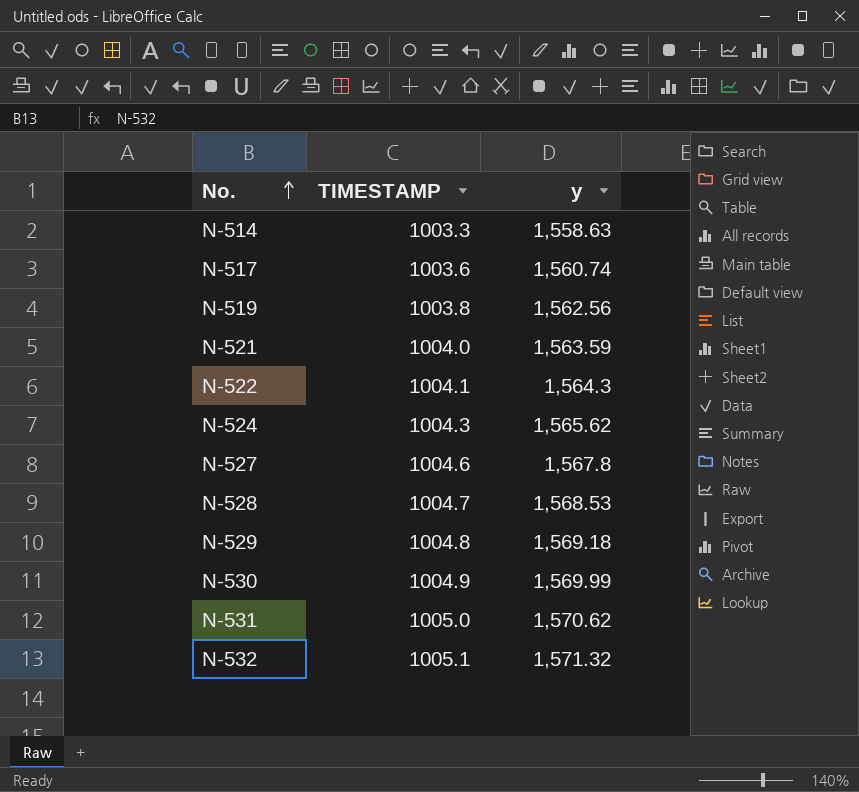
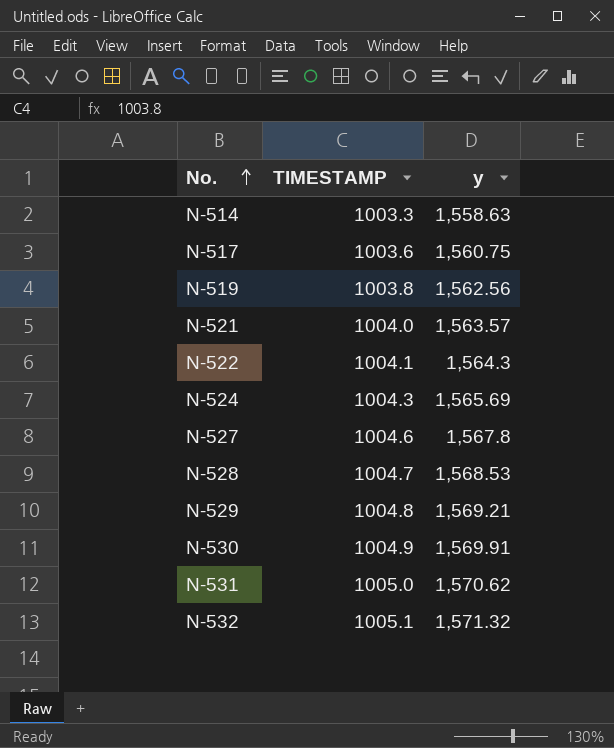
N-517 | y: 1,560.74 -> 1,560.75
N-521 | y: 1,563.59 -> 1,563.57
N-524 | y: 1,565.62 -> 1,565.69
N-529 | y: 1,569.18 -> 1,569.21
N-530 | y: 1,569.99 -> 1,569.91

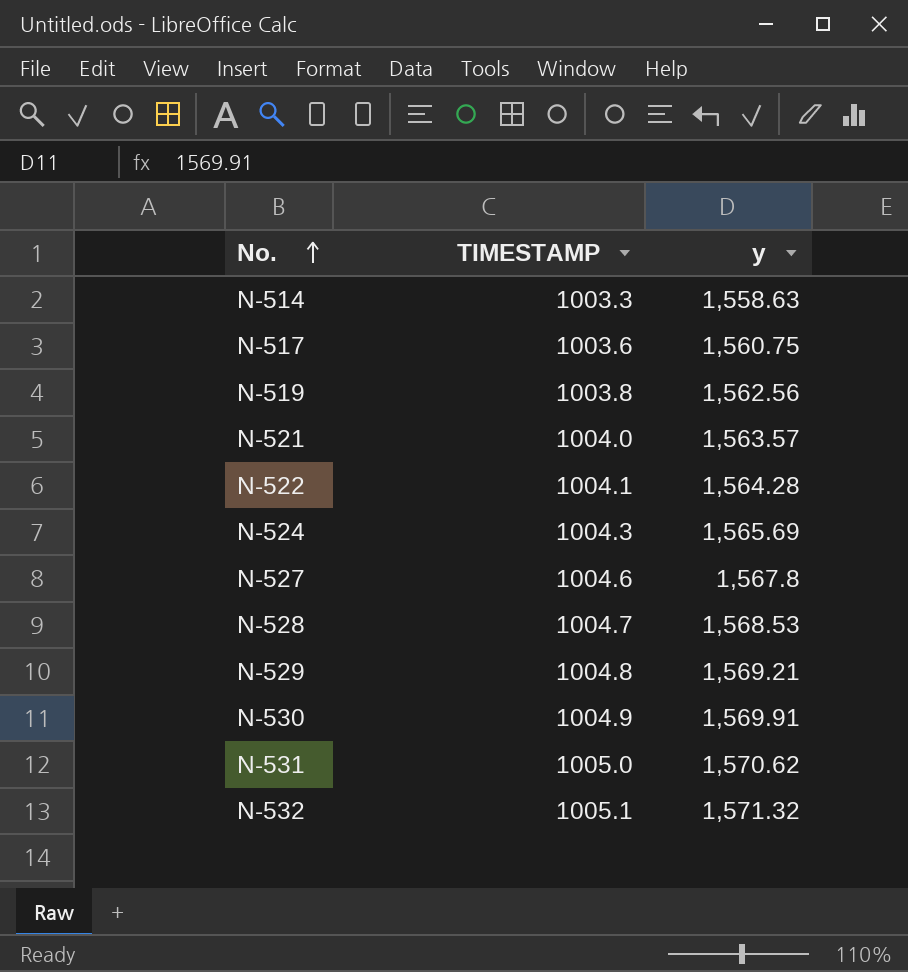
N-522 | y: 1,564.3 -> 1,564.28

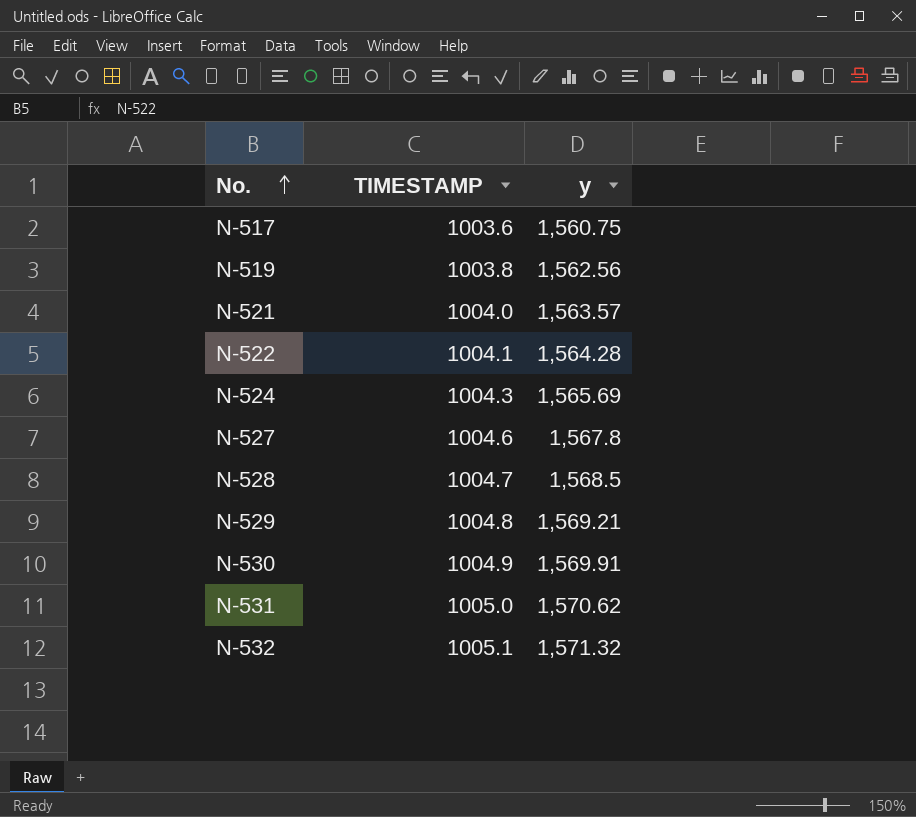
row N-514: 1003.3 | 1,558.63 -> none
N-528 | y: 1,568.53 -> 1,568.5

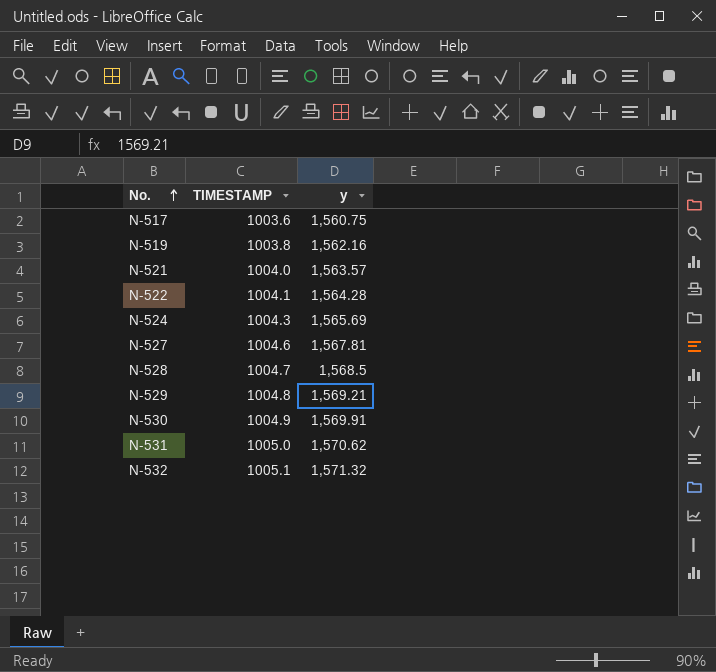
N-519 | y: 1,562.56 -> 1,562.16
N-527 | y: 1,567.8 -> 1,567.81

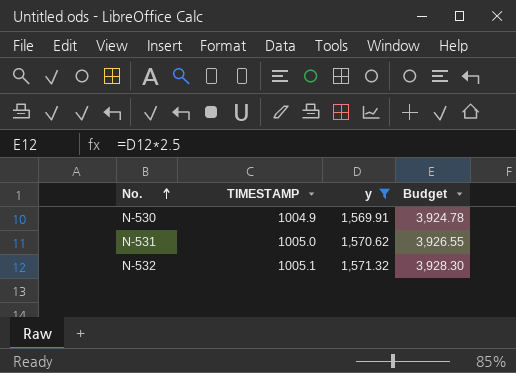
filter: none -> y >= 1,569.91
column Budget | formula: none -> [y] * 2.5

